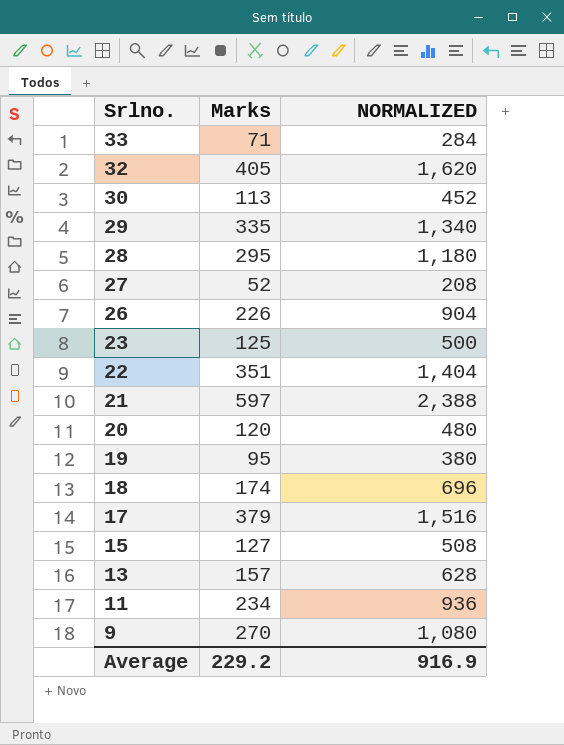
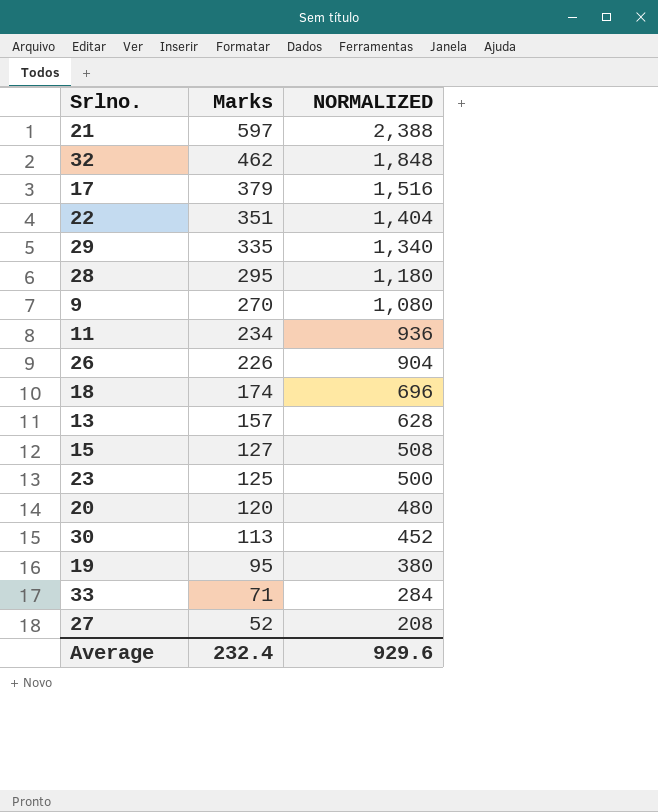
row order: Srlno. descending -> Marks descending
32 | Marks: 405 -> 462
32 | NORMALIZED: 1,620 -> 1,848
Average | Marks: 229.2 -> 232.4
Average | NORMALIZED: 916.9 -> 929.6

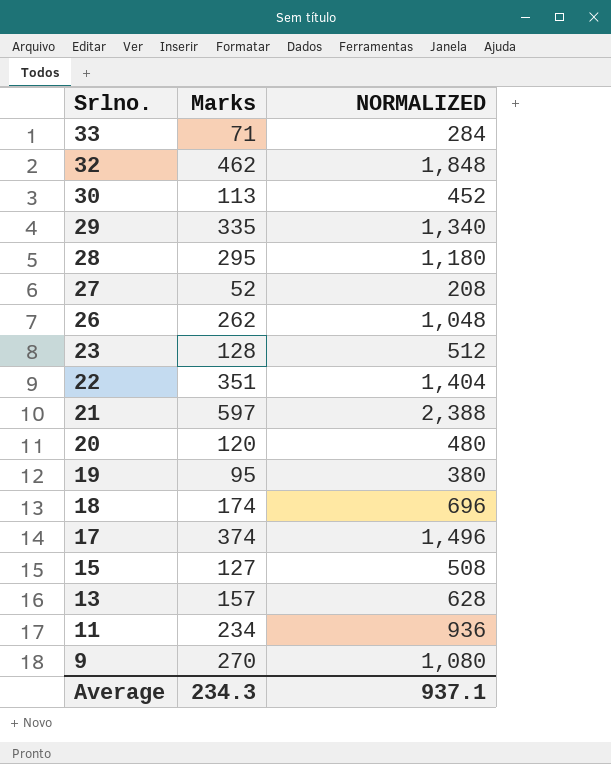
row order: Marks descending -> Srlno. descending
26 | Marks: 226 -> 262
26 | NORMALIZED: 904 -> 1,048
23 | Marks: 125 -> 128
23 | NORMALIZED: 500 -> 512
17 | Marks: 379 -> 374
17 | NORMALIZED: 1,516 -> 1,496
Average | Marks: 232.4 -> 234.3
Average | NORMALIZED: 929.6 -> 937.1

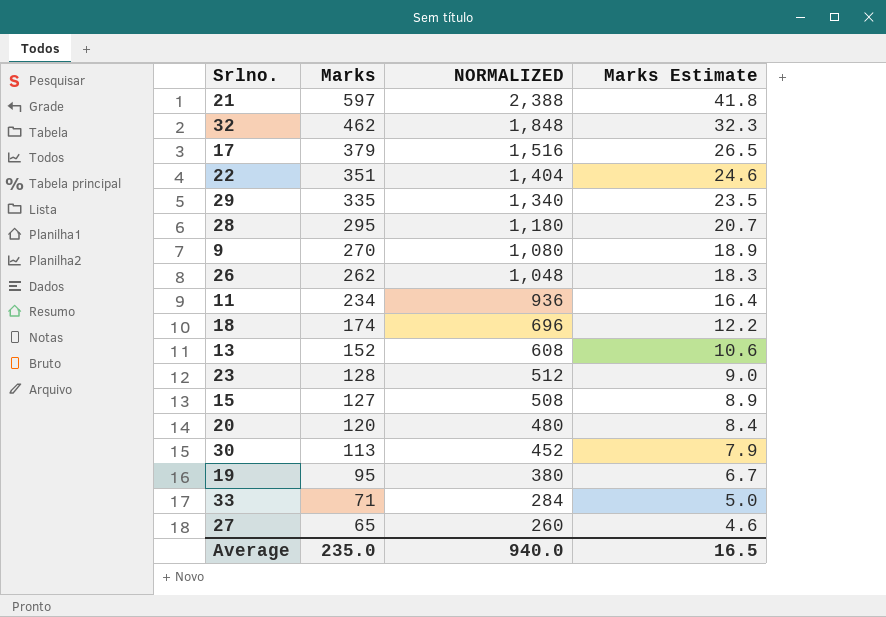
row order: Srlno. descending -> Marks descending
column Marks Estimate | formula: none -> [Marks] * 0.07
17 | Marks: 374 -> 379
17 | NORMALIZED: 1,496 -> 1,516
13 | Marks: 157 -> 152
13 | NORMALIZED: 628 -> 608
27 | Marks: 52 -> 65
27 | NORMALIZED: 208 -> 260
Average | Marks: 234.3 -> 235.0
Average | NORMALIZED: 937.1 -> 940.0

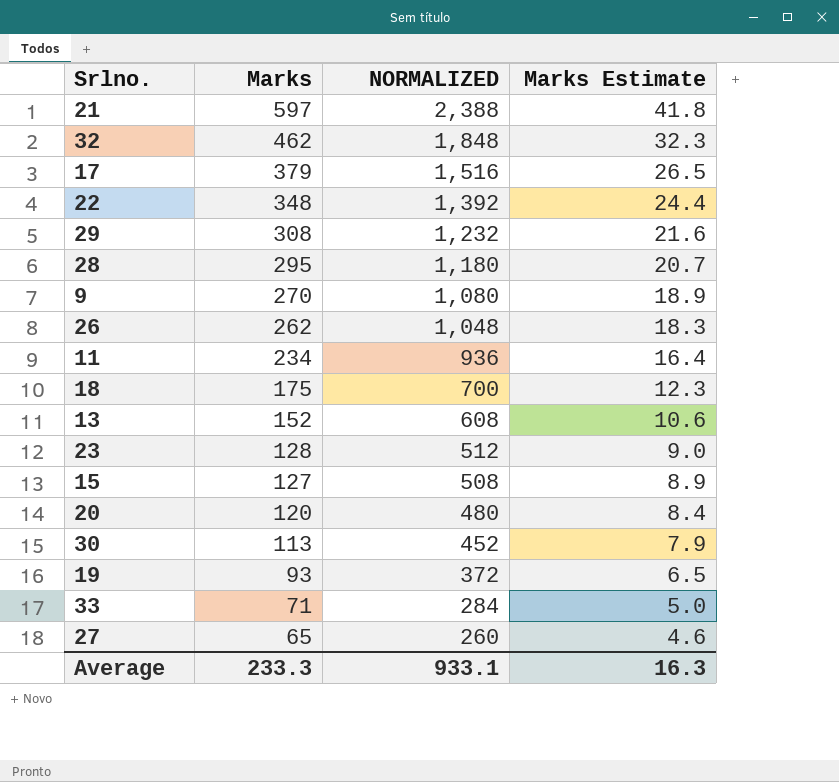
22 | Marks: 351 -> 348
22 | NORMALIZED: 1,404 -> 1,392
22 | Marks Estimate: 24.6 -> 24.4
29 | Marks: 335 -> 308
29 | NORMALIZED: 1,340 -> 1,232
29 | Marks Estimate: 23.5 -> 21.6
18 | Marks: 174 -> 175
18 | NORMALIZED: 696 -> 700
18 | Marks Estimate: 12.2 -> 12.3
19 | Marks: 95 -> 93
19 | NORMALIZED: 380 -> 372
19 | Marks Estimate: 6.7 -> 6.5
Average | Marks: 235.0 -> 233.3
Average | NORMALIZED: 940.0 -> 933.1
Average | Marks Estimate: 16.5 -> 16.3

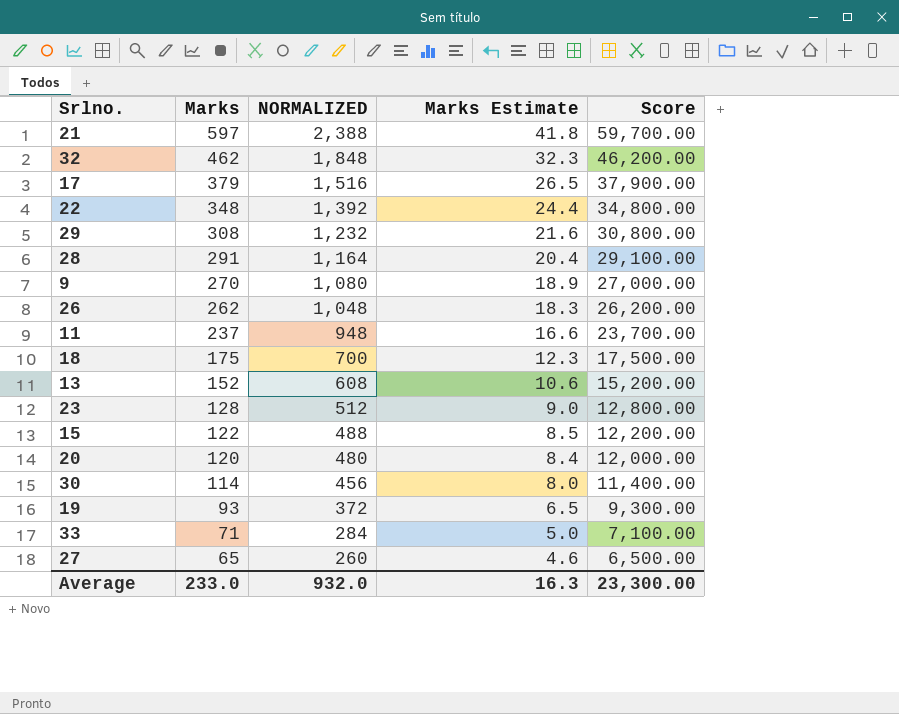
column Score | formula: none -> [Marks] * 100
28 | Marks: 295 -> 291
28 | NORMALIZED: 1,180 -> 1,164
28 | Marks Estimate: 20.7 -> 20.4
11 | Marks: 234 -> 237
11 | NORMALIZED: 936 -> 948
11 | Marks Estimate: 16.4 -> 16.6
15 | Marks: 127 -> 122
15 | NORMALIZED: 508 -> 488
15 | Marks Estimate: 8.9 -> 8.5
30 | Marks: 113 -> 114
30 | NORMALIZED: 452 -> 456
30 | Marks Estimate: 7.9 -> 8.0
Average | Marks: 233.3 -> 233.0
Average | NORMALIZED: 933.1 -> 932.0

